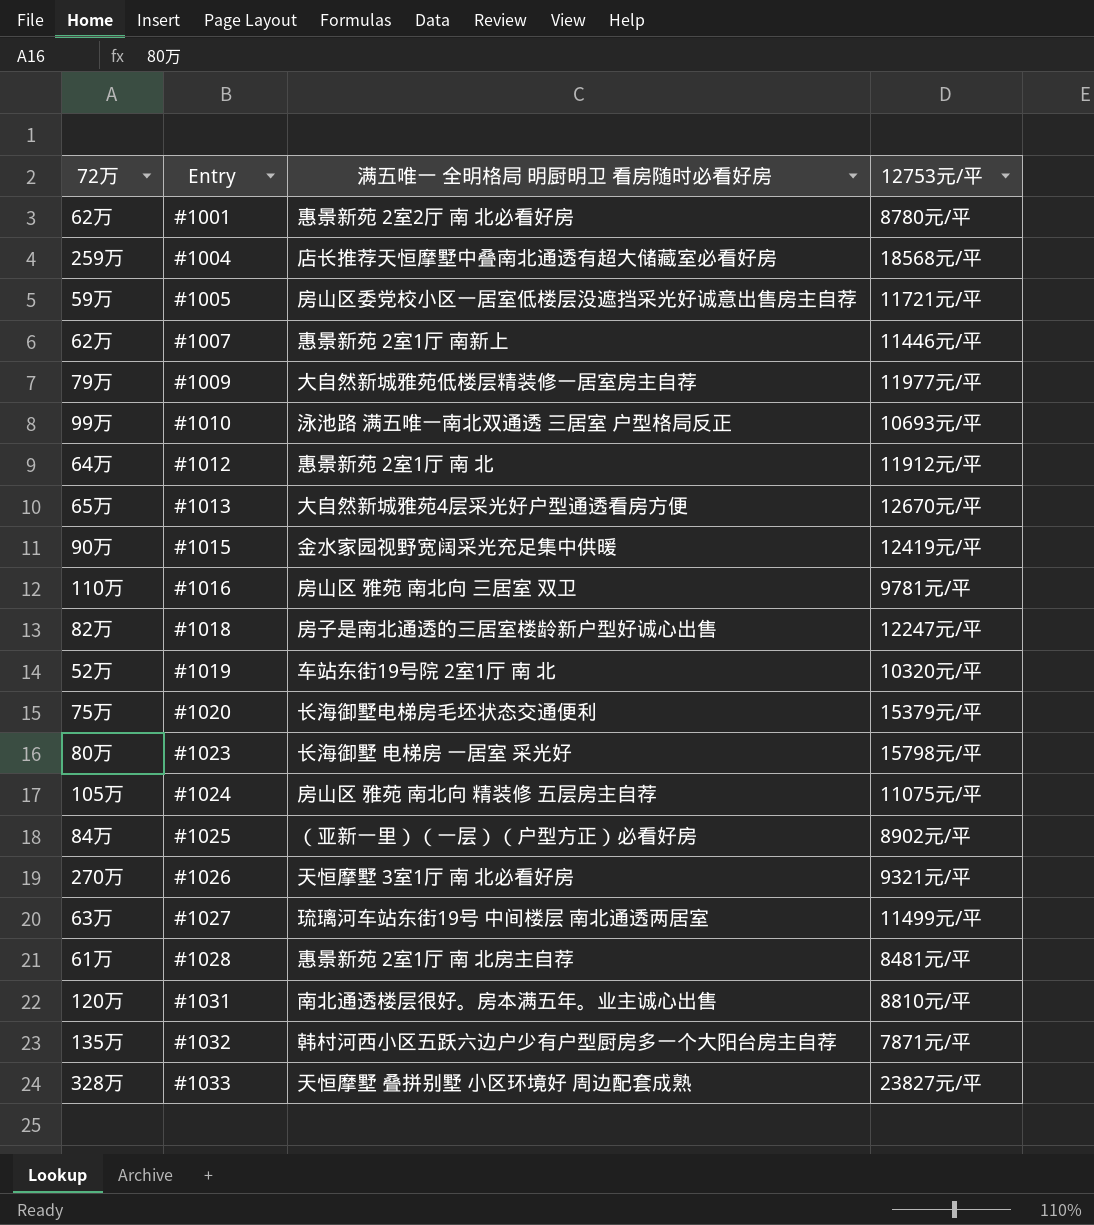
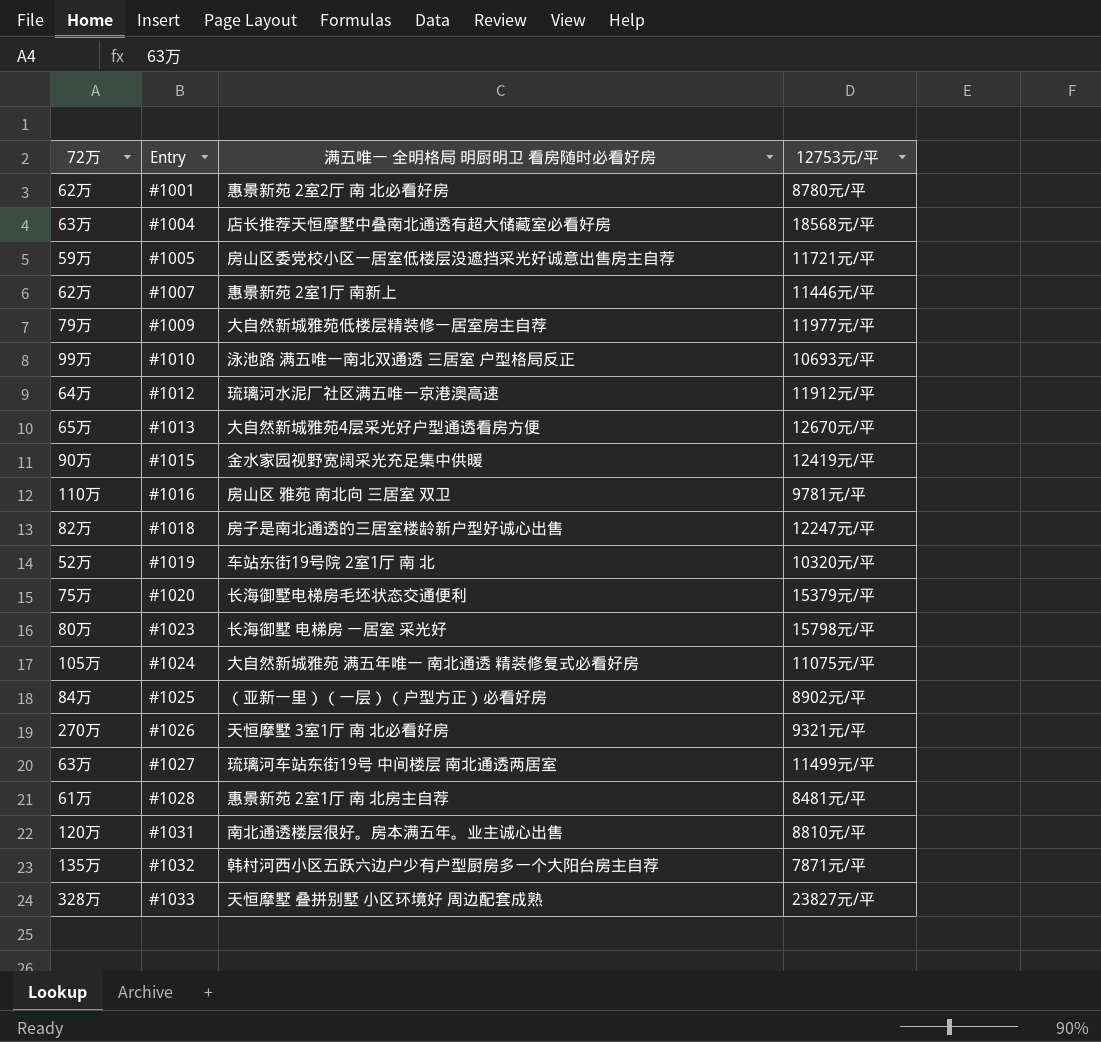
#1004 | 72万: 259万 -> 63万
#1012 | 满五唯一 全明格局 明厨明卫 看房随时必看好房: 惠景新苑 2室1厅 南 北 -> 琉璃河水泥厂社区满五唯一京港澳高速
#1024 | 满五唯一 全明格局 明厨明卫 看房随时必看好房: 房山区 雅苑 南北向 精装修 五层房主自荐 -> 大自然新城雅苑 满五年唯一 南北通透 精装修复式必看好房

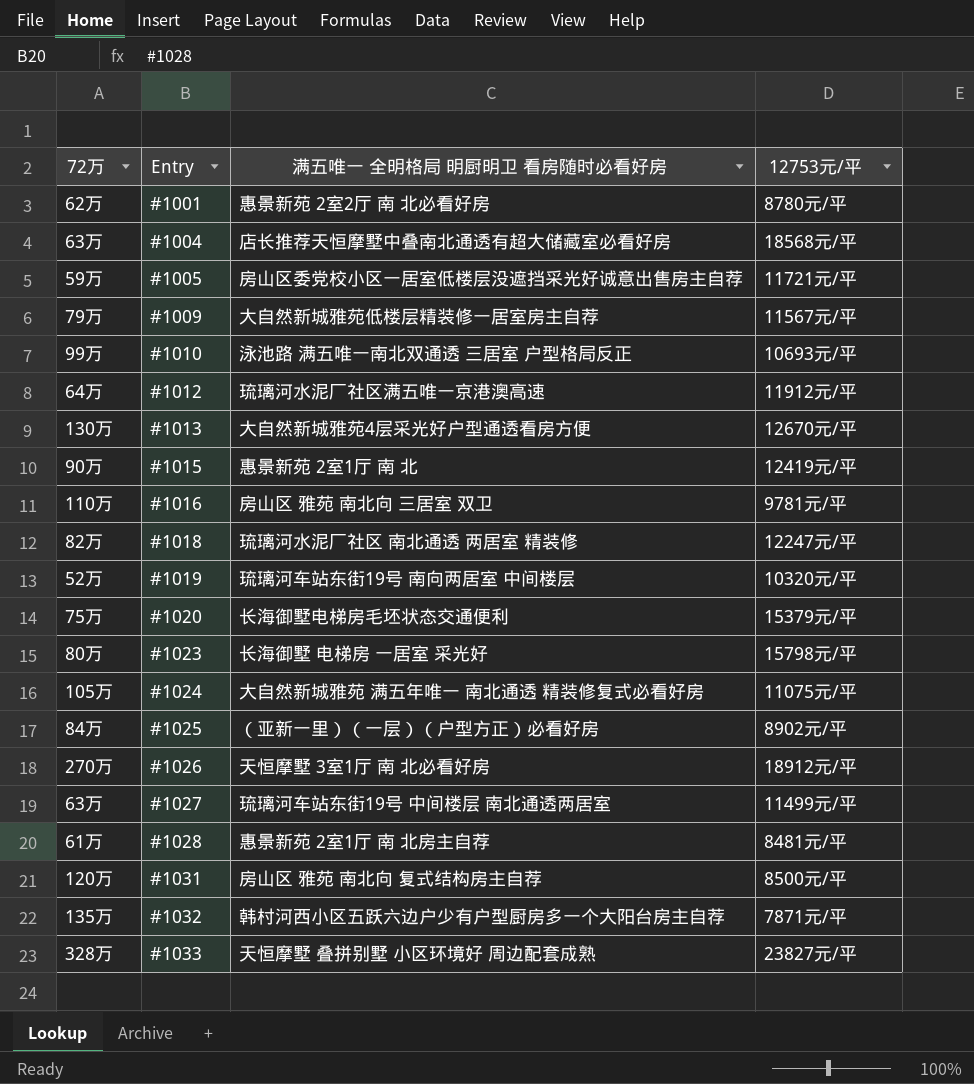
row #1007: 62万 | 惠景新苑 2室1厅 南新上 | 11446元/平 -> none
#1009 | 12753元/平: 11977元/平 -> 11567元/平
#1013 | 72万: 65万 -> 130万
#1015 | 满五唯一 全明格局 明厨明卫 看房随时必看好房: 金水家园视野宽阔采光充足集中供暖 -> 惠景新苑 2室1厅 南 北
#1018 | 满五唯一 全明格局 明厨明卫 看房随时必看好房: 房子是南北通透的三居室楼龄新户型好诚心出售 -> 琉璃河水泥厂社区 南北通透 两居室 精装修
#1019 | 满五唯一 全明格局 明厨明卫 看房随时必看好房: 车站东街19号院 2室1厅 南 北 -> 琉璃河车站东街19号 南向两居室 中间楼层
#1026 | 12753元/平: 9321元/平 -> 18912元/平
#1031 | 满五唯一 全明格局 明厨明卫 看房随时必看好房: 南北通透楼层很好。房本满五年。业主诚心出售 -> 房山区 雅苑 南北向 复式结构房主自荐
#1031 | 12753元/平: 8810元/平 -> 8500元/平

